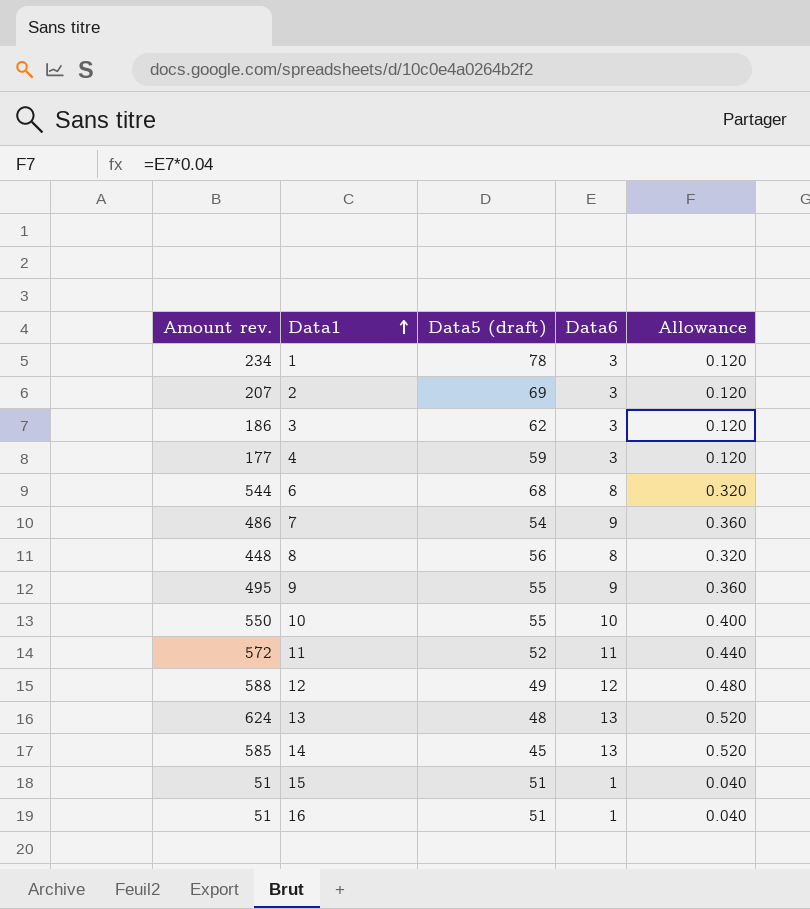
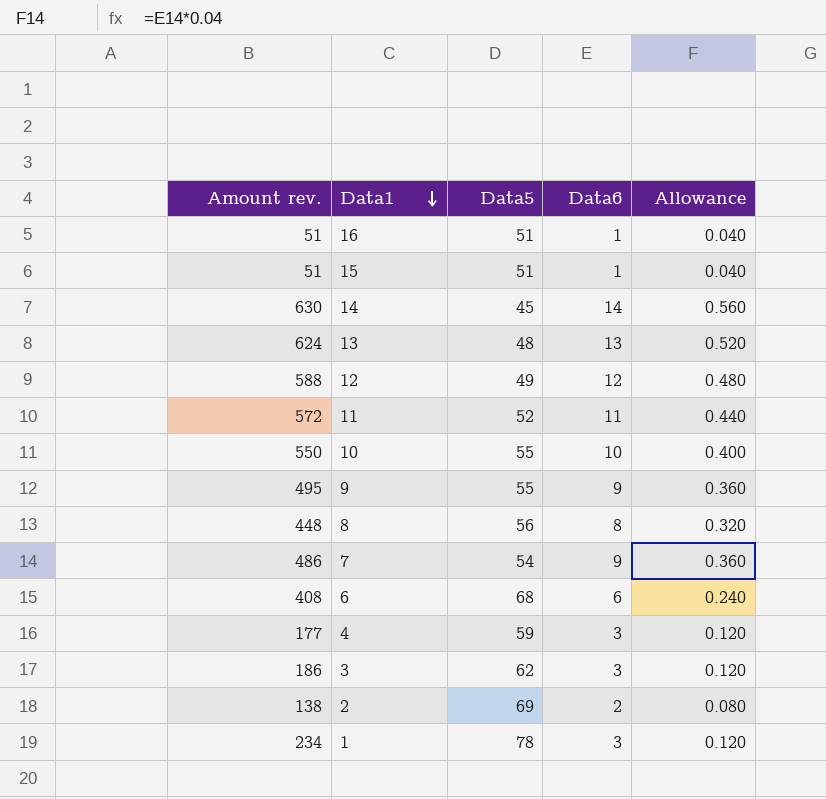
row order: Data1 ascending -> Data1 descending
column name: Data5 (draft) -> Data5
14 | Amount rev.: 585 -> 630
14 | Data6: 13 -> 14
14 | Allowance: 0.520 -> 0.560
6 | Amount rev.: 544 -> 408
6 | Data6: 8 -> 6
6 | Allowance: 0.320 -> 0.240
2 | Amount rev.: 207 -> 138
2 | Data6: 3 -> 2
2 | Allowance: 0.120 -> 0.080

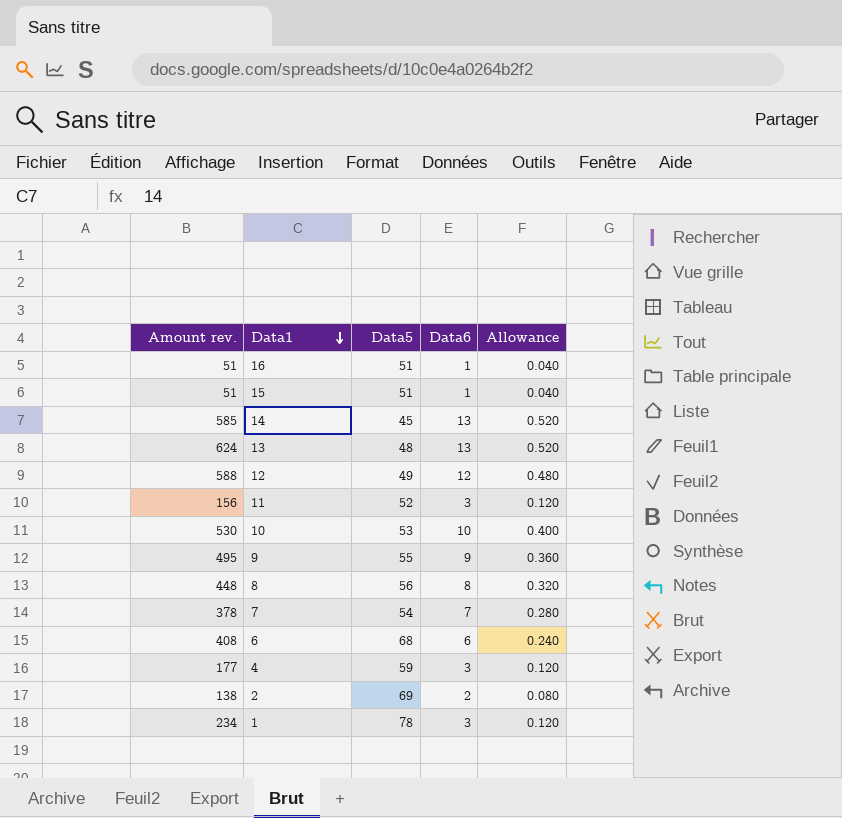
row 3: 186 | 62 | 3 | 0.120 -> none
14 | Amount rev.: 630 -> 585
14 | Data6: 14 -> 13
14 | Allowance: 0.560 -> 0.520
11 | Amount rev.: 572 -> 156
11 | Data6: 11 -> 3
11 | Allowance: 0.440 -> 0.120
10 | Amount rev.: 550 -> 530
10 | Data5: 55 -> 53
7 | Amount rev.: 486 -> 378
7 | Data6: 9 -> 7
7 | Allowance: 0.360 -> 0.280

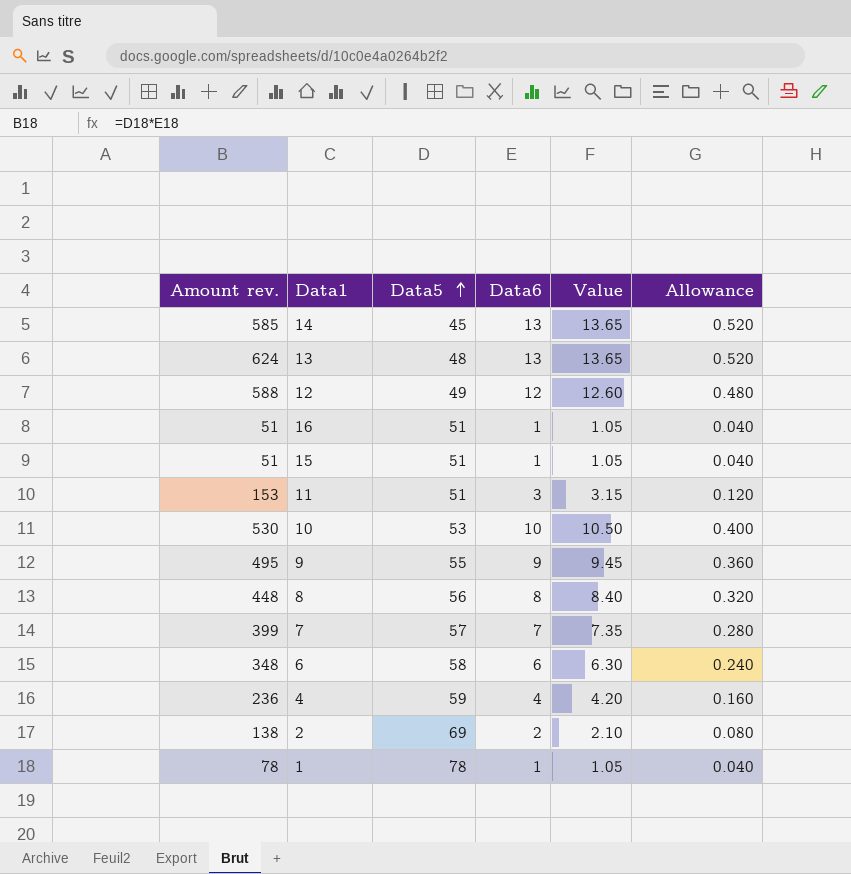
row order: Data1 descending -> Data5 ascending
column Value | formula: none -> [Data6] * 1.05
11 | Amount rev.: 156 -> 153
11 | Data5: 52 -> 51
7 | Amount rev.: 378 -> 399
7 | Data5: 54 -> 57
6 | Amount rev.: 408 -> 348
6 | Data5: 68 -> 58
4 | Amount rev.: 177 -> 236
4 | Data6: 3 -> 4
4 | Allowance: 0.120 -> 0.160
1 | Amount rev.: 234 -> 78
1 | Data6: 3 -> 1
1 | Allowance: 0.120 -> 0.040

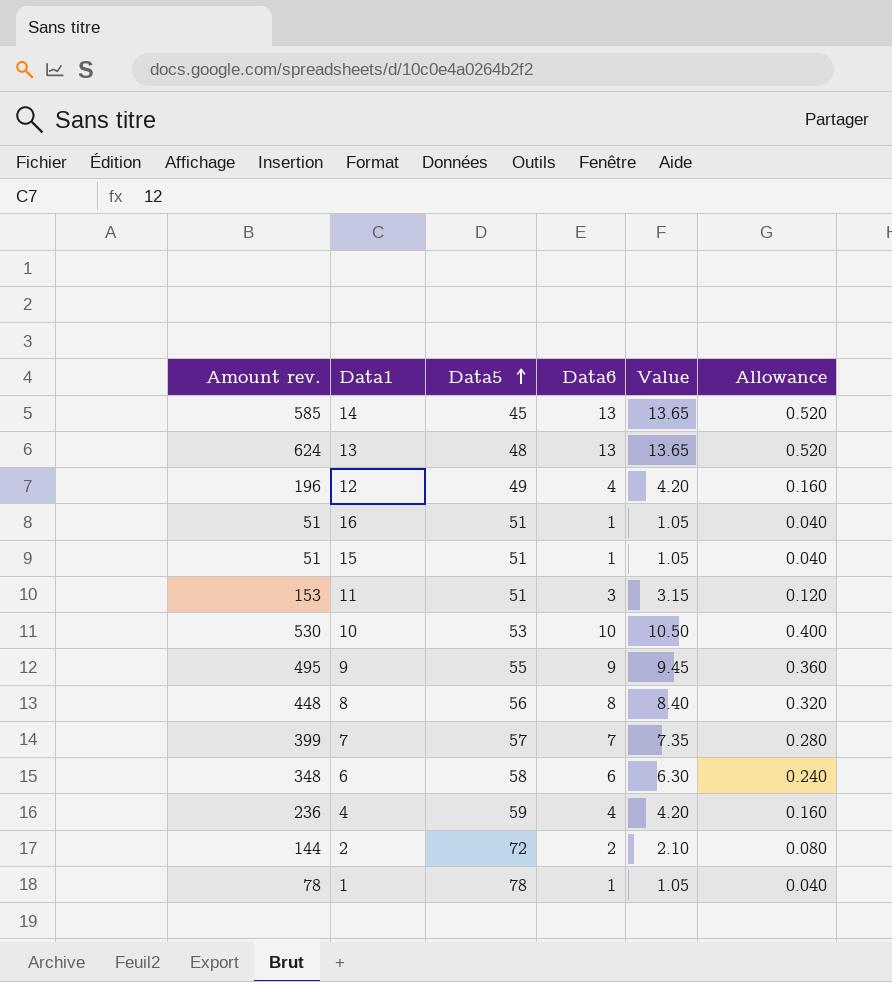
12 | Amount rev.: 588 -> 196
12 | Data6: 12 -> 4
12 | Value: 12.60 -> 4.20
12 | Allowance: 0.480 -> 0.160
2 | Amount rev.: 138 -> 144
2 | Data5: 69 -> 72

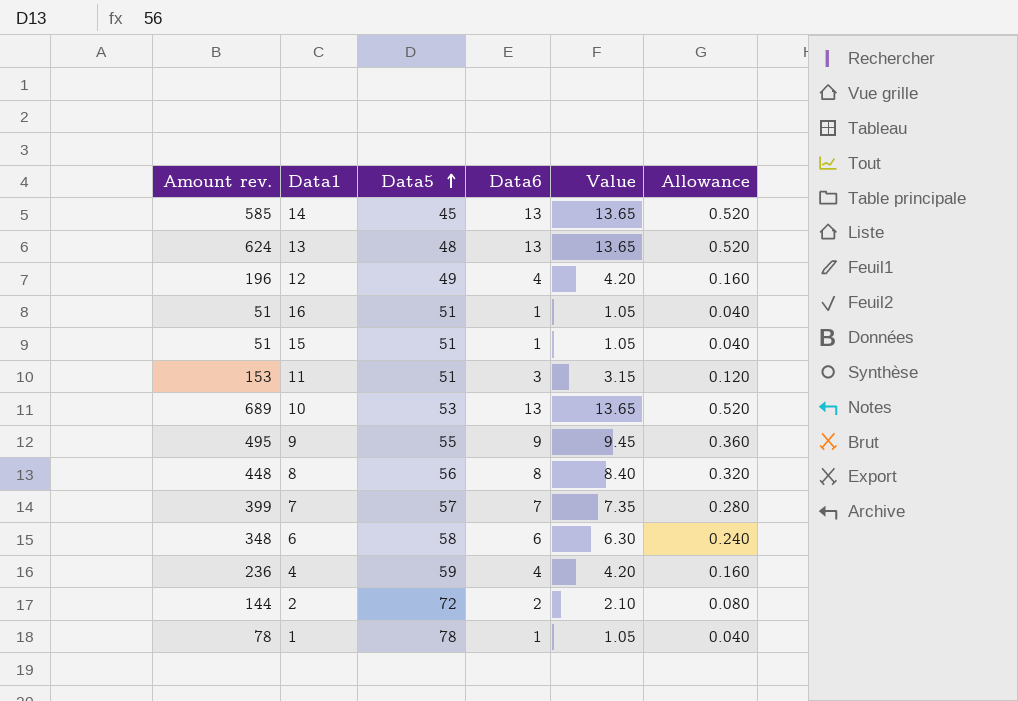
10 | Amount rev.: 530 -> 689
10 | Data6: 10 -> 13
10 | Value: 10.50 -> 13.65
10 | Allowance: 0.400 -> 0.520

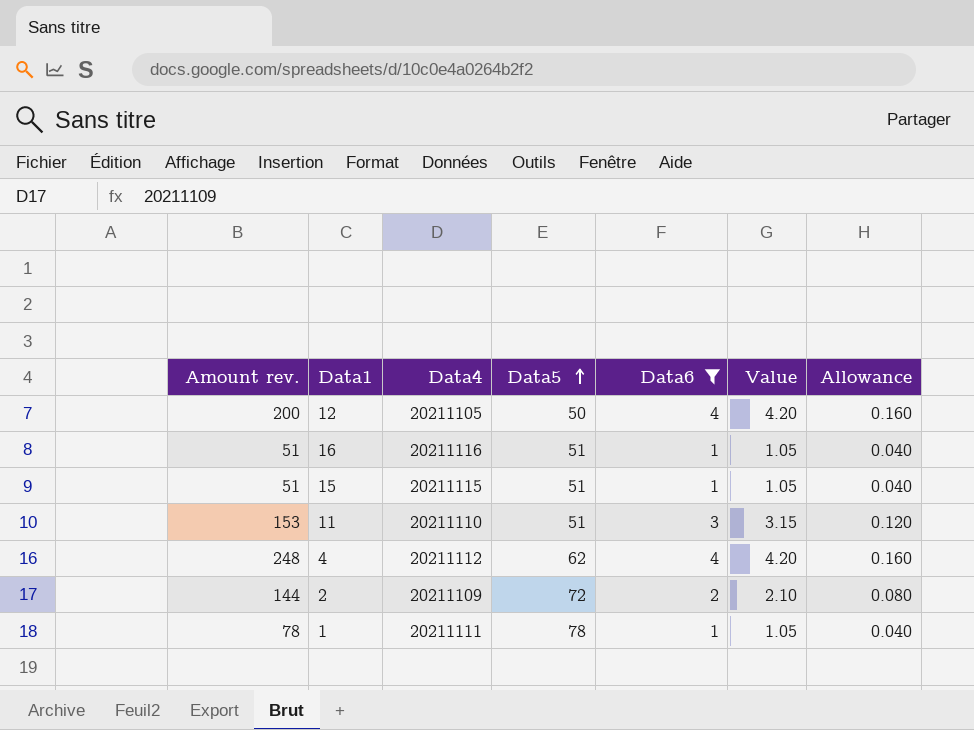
filter: none -> Data6 <= 4
column Data4 | position: none -> 3
12 | Amount rev.: 196 -> 200
12 | Data5: 49 -> 50
4 | Amount rev.: 236 -> 248
4 | Data5: 59 -> 62

